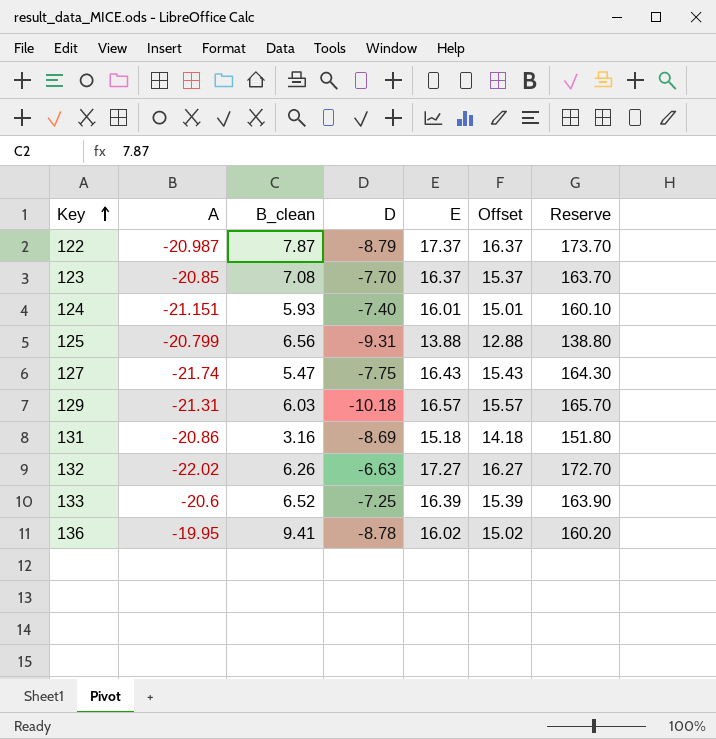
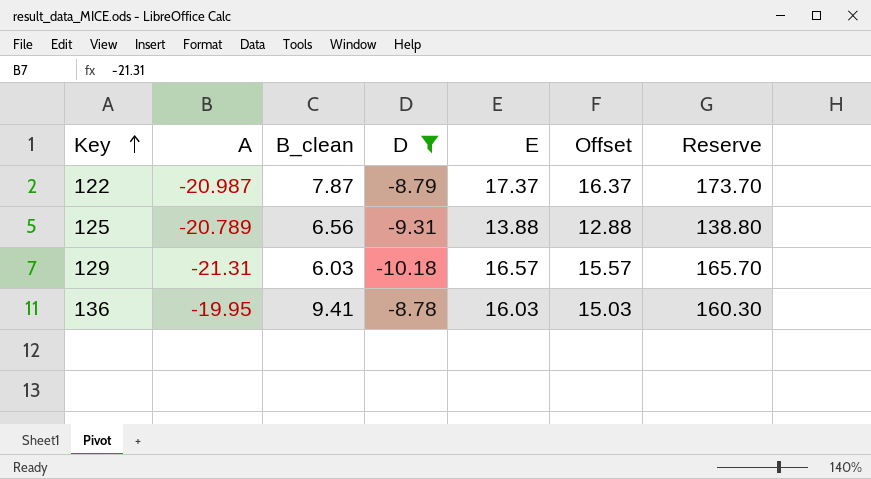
filter: none -> D <= -8.78
125 | A: -20.799 -> -20.789
136 | E: 16.02 -> 16.03
136 | Offset: 15.02 -> 15.03
136 | Reserve: 160.20 -> 160.30

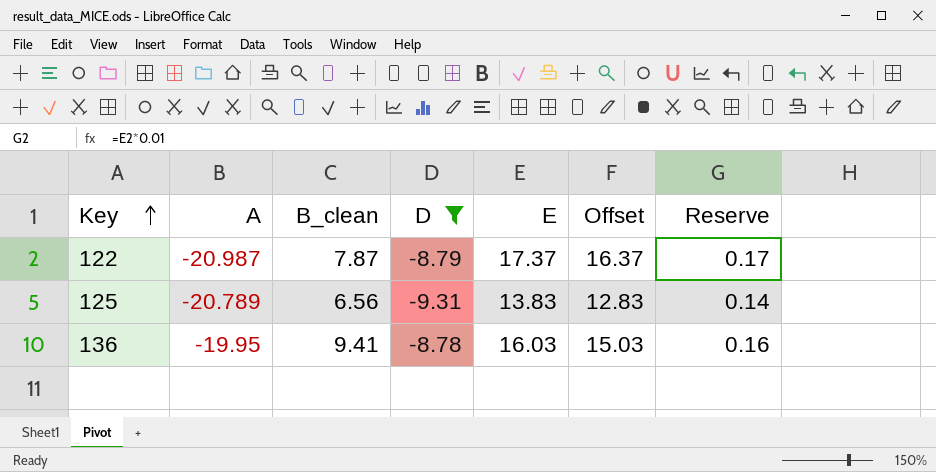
column Reserve | formula: [E] * 10 -> [E] * 0.01
row 129: -21.31 | 6.03 | -10.18 | 16.57 | 15.57 | 165.70 -> none
125 | E: 13.88 -> 13.83
125 | Offset: 12.88 -> 12.83

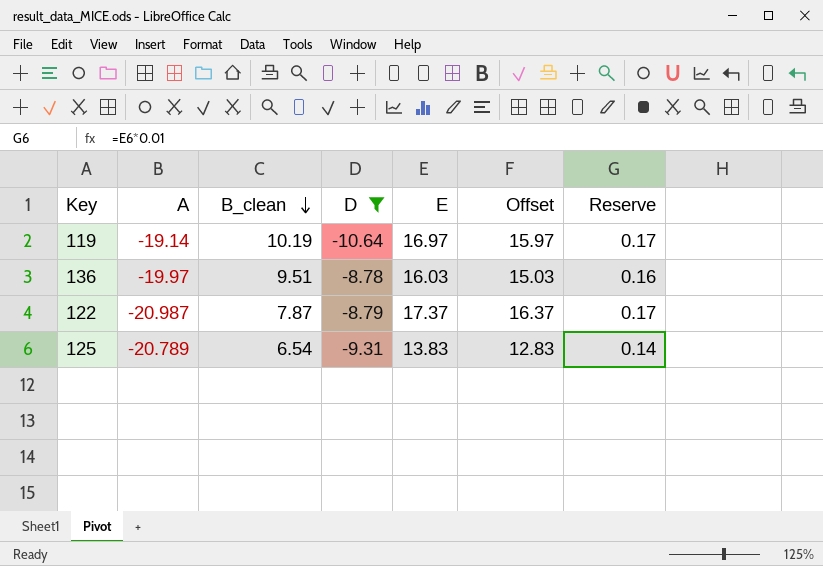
row order: Key ascending -> B_clean descending
row 119: none -> -19.14 | 10.19 | -10.64 | 16.97 | 15.97 | 0.17
136 | A: -19.95 -> -19.97
136 | B_clean: 9.41 -> 9.51
125 | B_clean: 6.56 -> 6.54

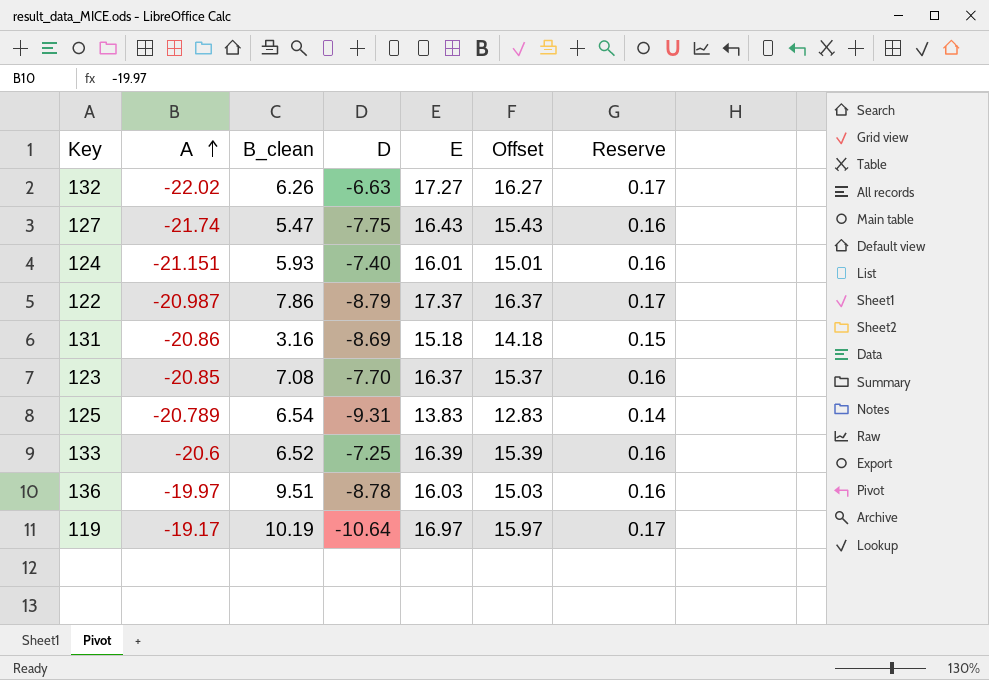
filter: D <= -8.78 -> none
row order: B_clean descending -> A ascending
122 | B_clean: 7.87 -> 7.86
119 | A: -19.14 -> -19.17

